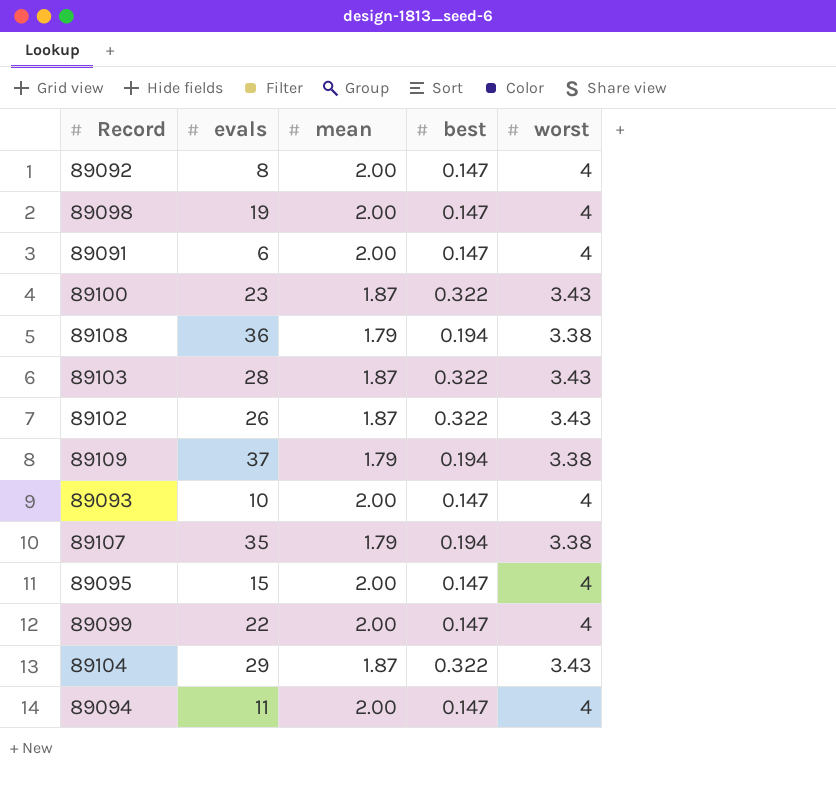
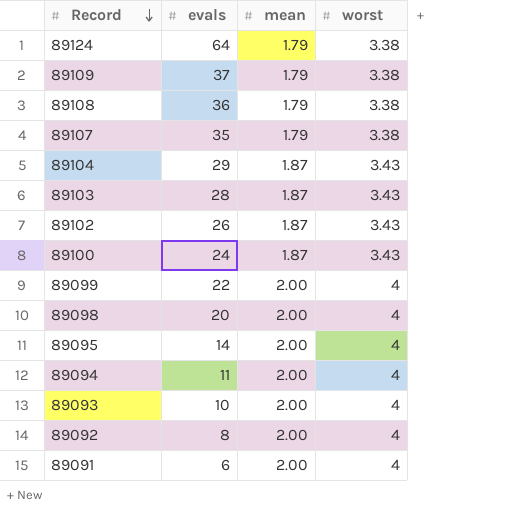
row order: none -> Record descending
column best | position: 4 -> none
row 89124: none -> 64 | 1.79 | 3.38
89100 | evals: 23 -> 24
89098 | evals: 19 -> 20
89095 | evals: 15 -> 14

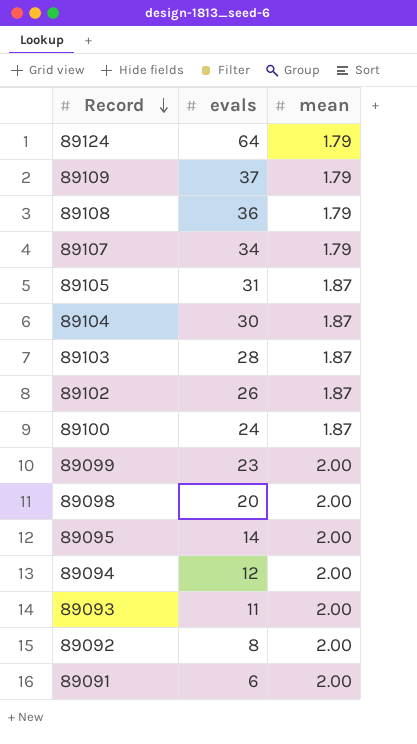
column worst | position: 4 -> none
89107 | evals: 35 -> 34
row 89105: none -> 31 | 1.87
89104 | evals: 29 -> 30
89099 | evals: 22 -> 23
89094 | evals: 11 -> 12
89093 | evals: 10 -> 11

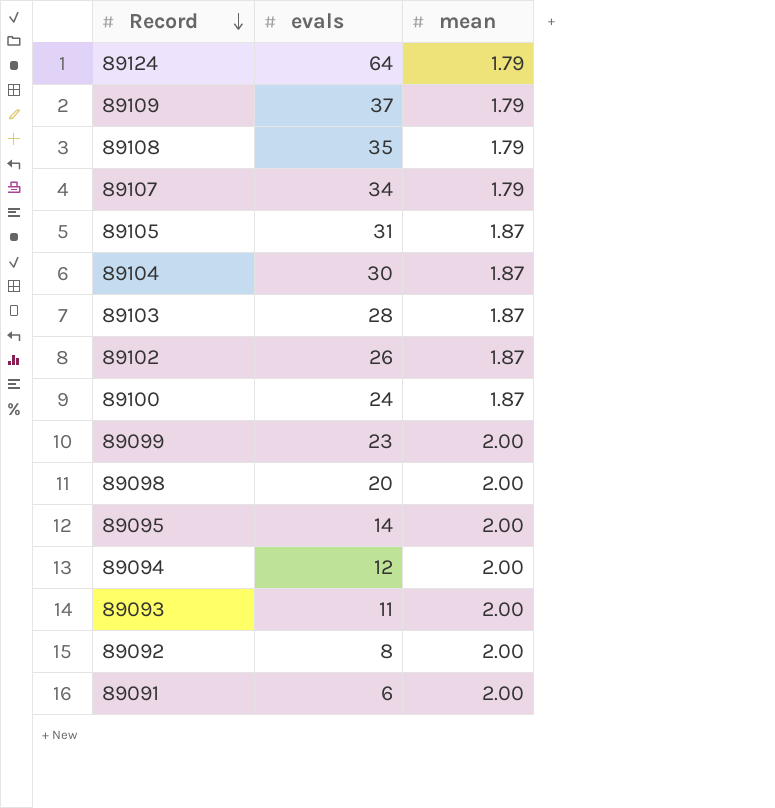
89108 | evals: 36 -> 35

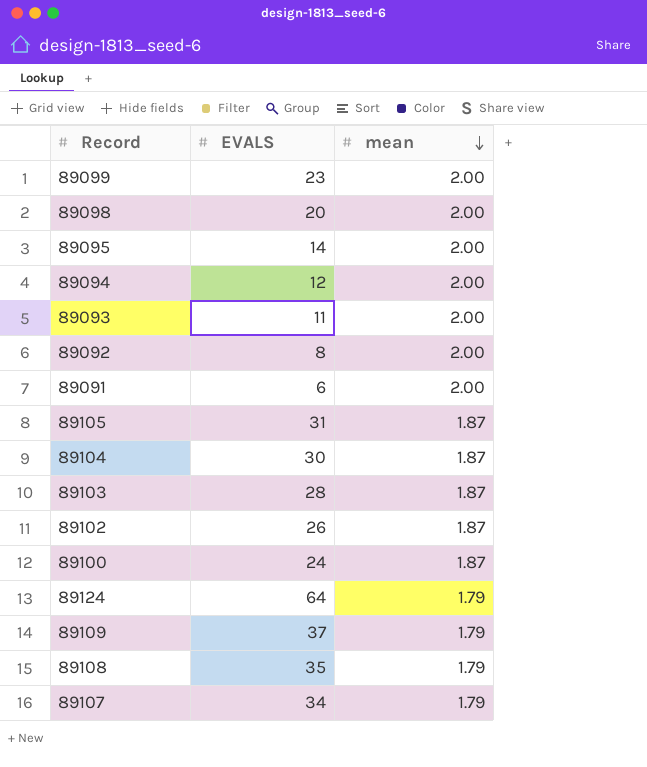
row order: Record descending -> mean descending
column name: evals -> EVALS

